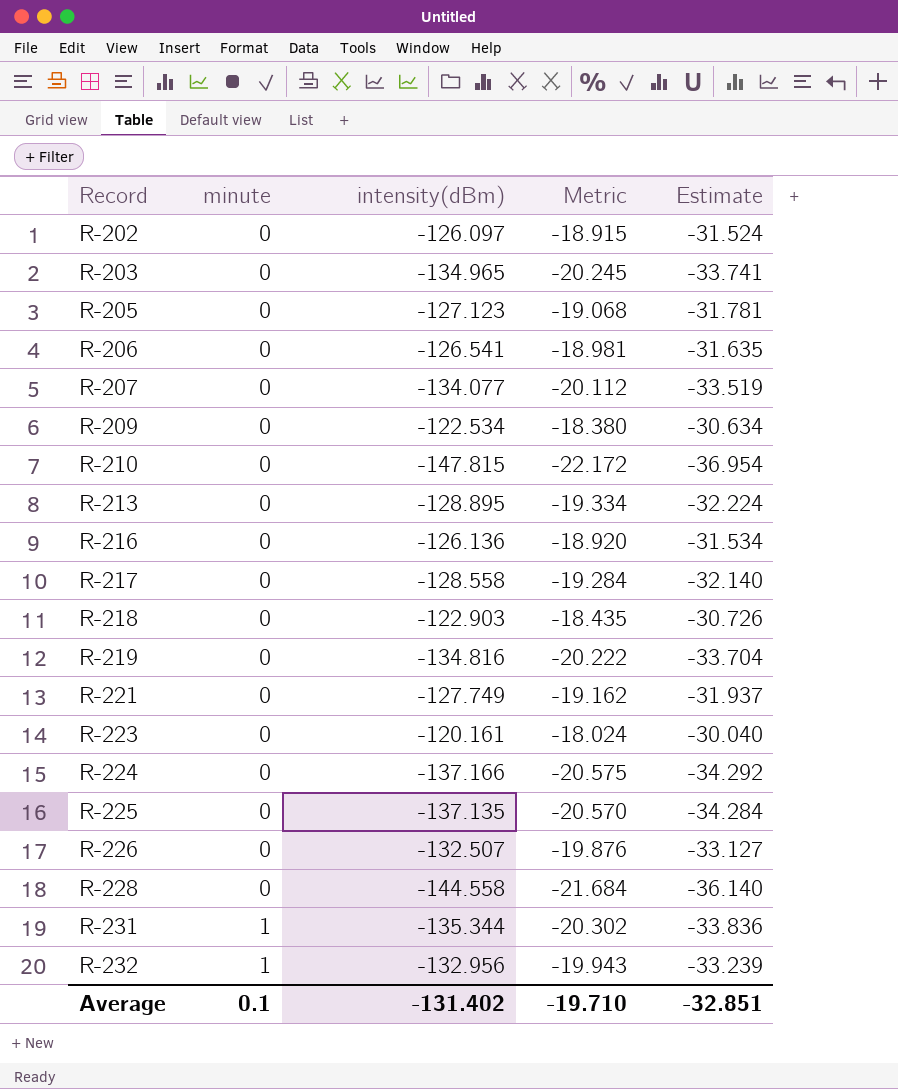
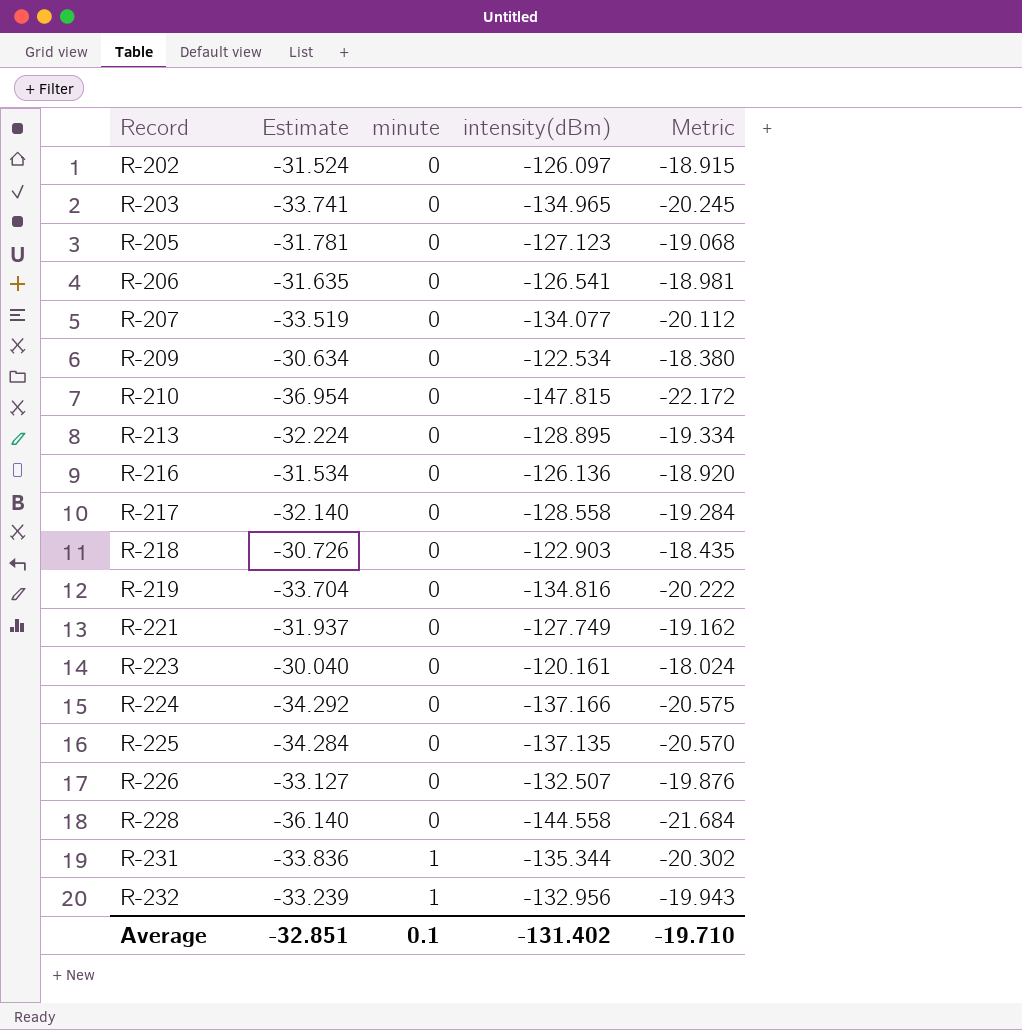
column Estimate | position: 5 -> 2

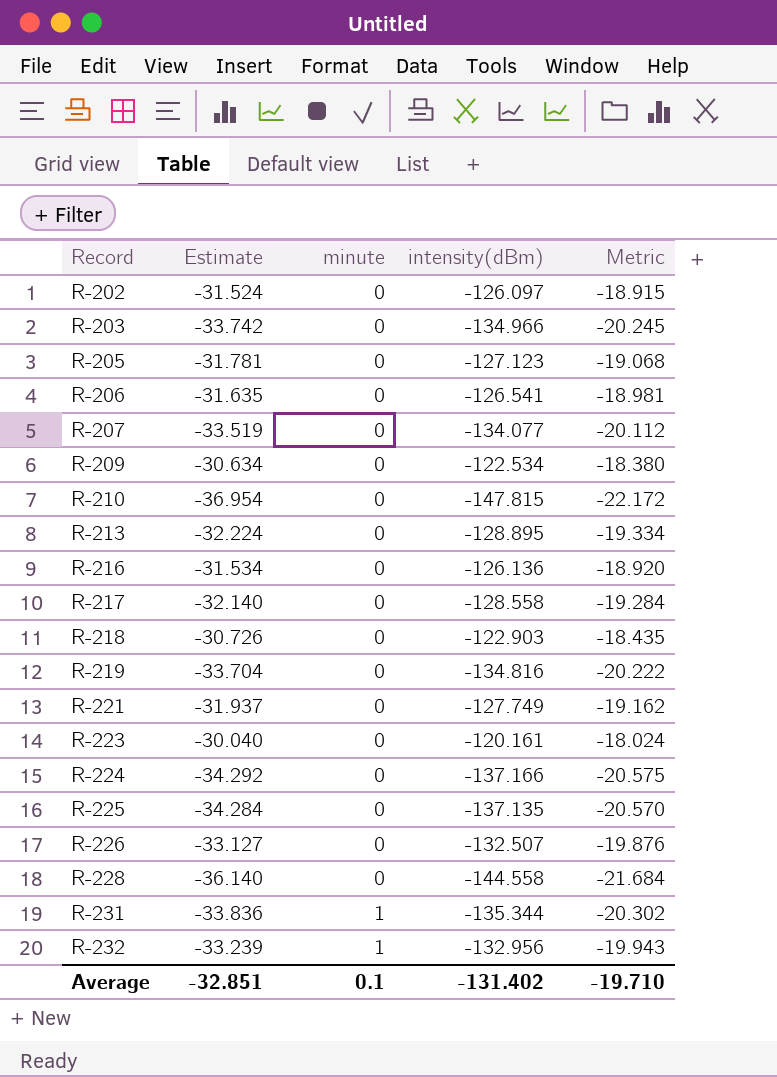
R-203 | Estimate: -33.741 -> -33.742
R-203 | intensity(dBm): -134.965 -> -134.966

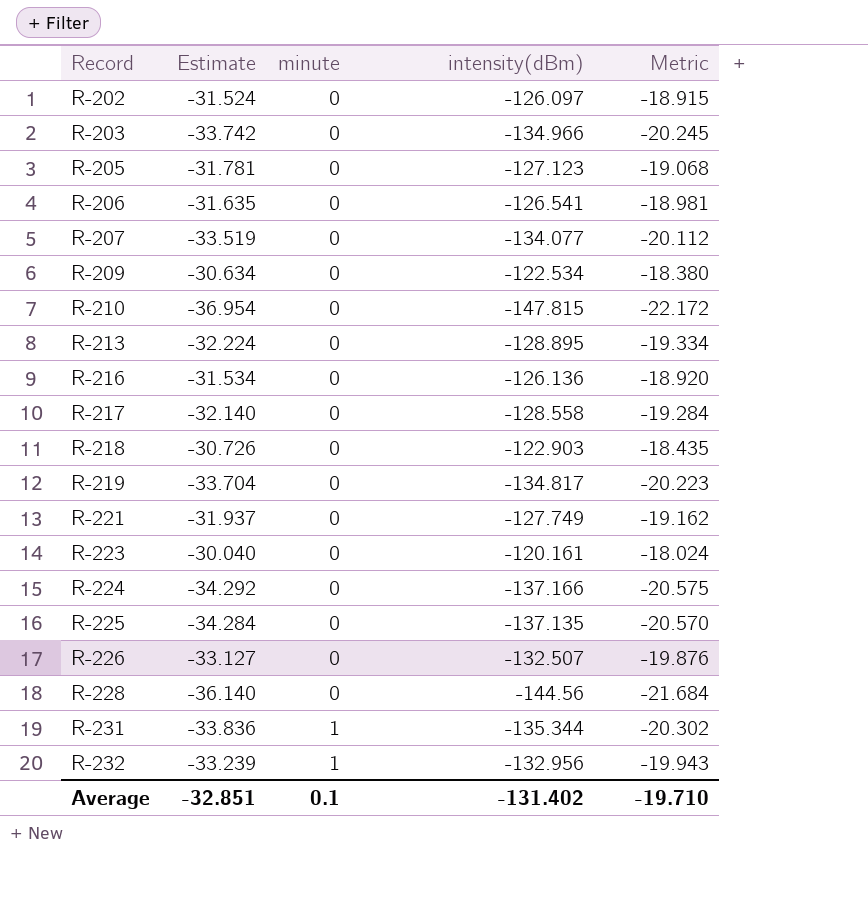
R-219 | intensity(dBm): -134.816 -> -134.817
R-219 | Metric: -20.222 -> -20.223
R-228 | intensity(dBm): -144.558 -> -144.56

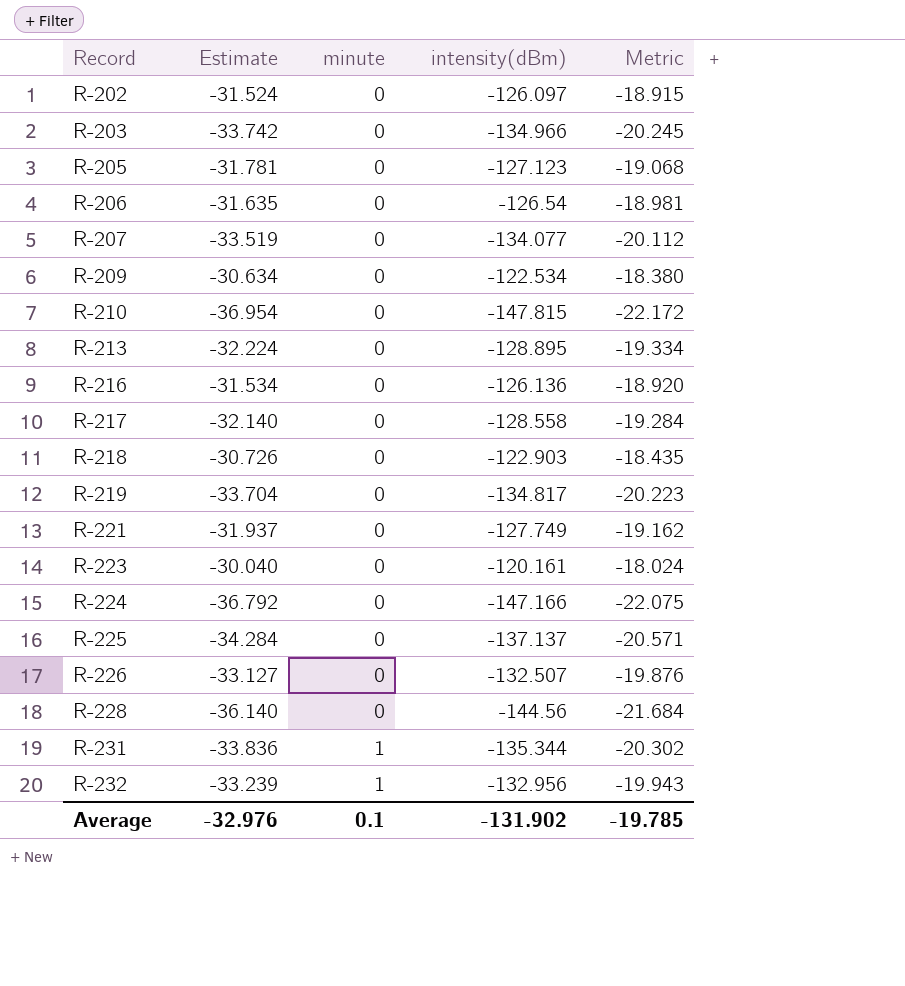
R-206 | intensity(dBm): -126.541 -> -126.54
R-224 | Estimate: -34.292 -> -36.792
R-224 | intensity(dBm): -137.166 -> -147.166
R-224 | Metric: -20.575 -> -22.075
R-225 | intensity(dBm): -137.135 -> -137.137
R-225 | Metric: -20.570 -> -20.571
Average | Estimate: -32.851 -> -32.976
Average | intensity(dBm): -131.402 -> -131.902
Average | Metric: -19.710 -> -19.785

